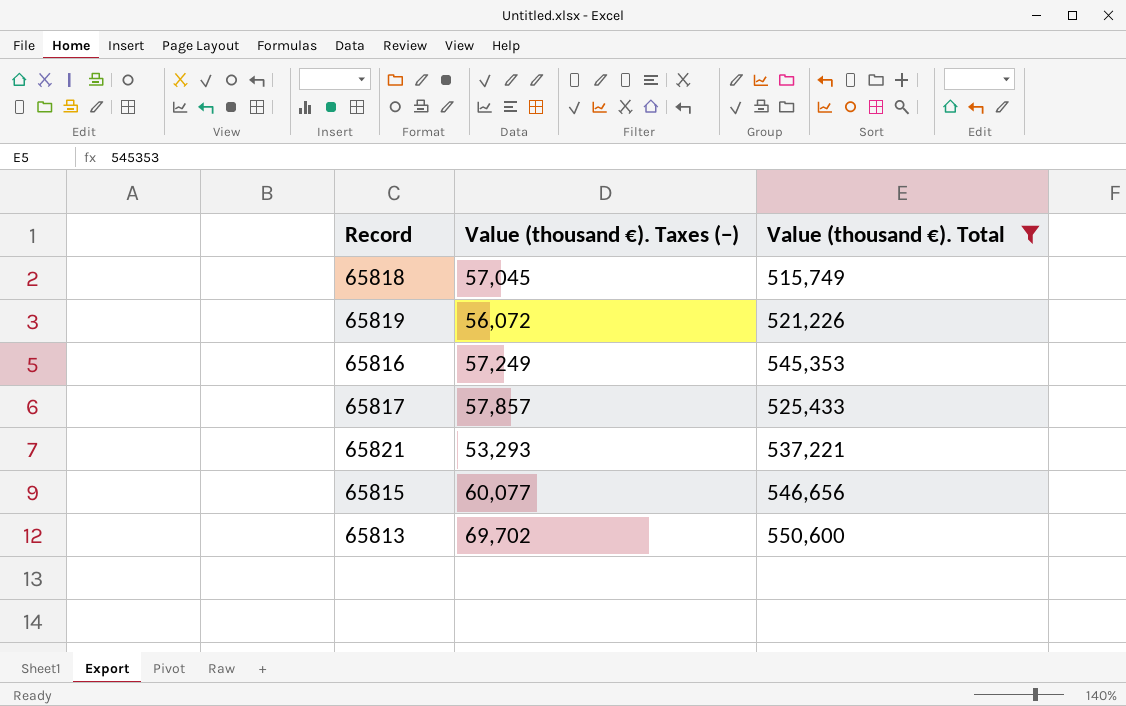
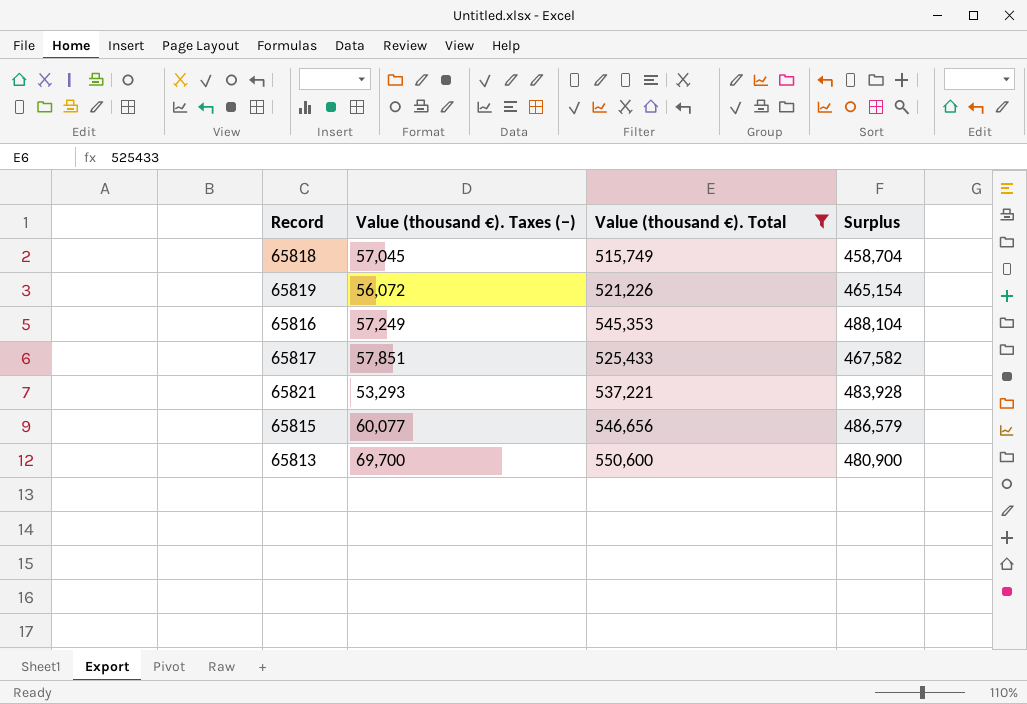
column Surplus | formula: none -> [Value (thousand €). Total] - [Value (thousand €). Taxes (−)]
65817 | Value (thousand €). Taxes (−): 57,857 -> 57,851
65813 | Value (thousand €). Taxes (−): 69,702 -> 69,700

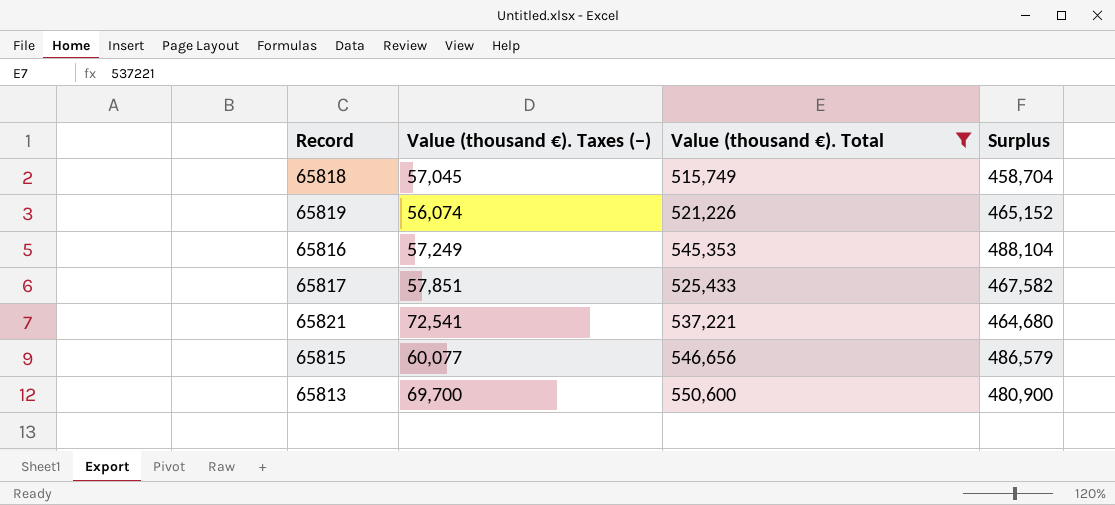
65819 | Value (thousand €). Taxes (−): 56,072 -> 56,074
65819 | Surplus: 465,154 -> 465,152
65821 | Value (thousand €). Taxes (−): 53,293 -> 72,541
65821 | Surplus: 483,928 -> 464,680

